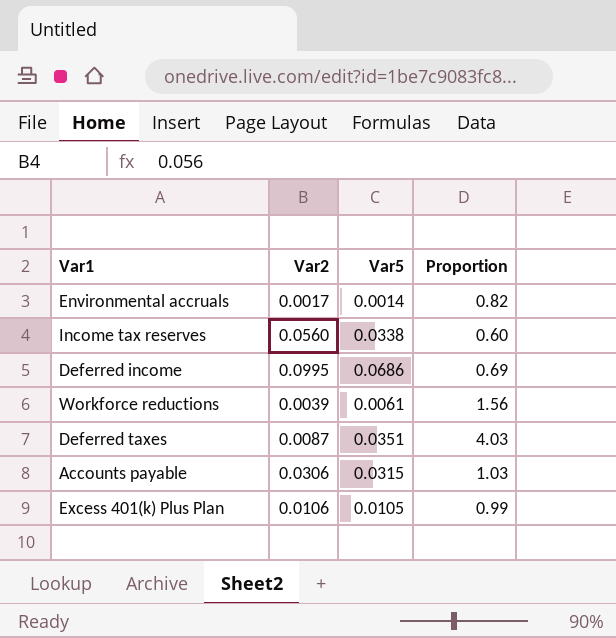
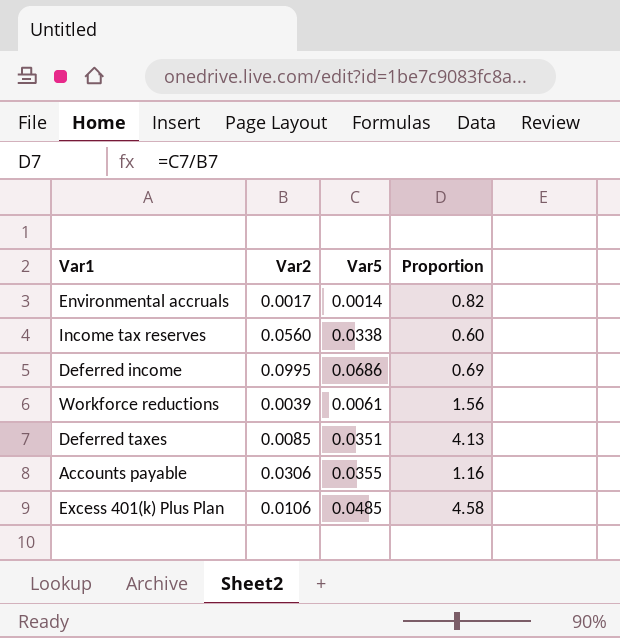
Deferred taxes | Var2: 0.0087 -> 0.0085
Deferred taxes | Proportion: 4.03 -> 4.13
Accounts payable | Var5: 0.0315 -> 0.0355
Accounts payable | Proportion: 1.03 -> 1.16
Excess 401(k) Plus Plan | Var5: 0.0105 -> 0.0485
Excess 401(k) Plus Plan | Proportion: 0.99 -> 4.58

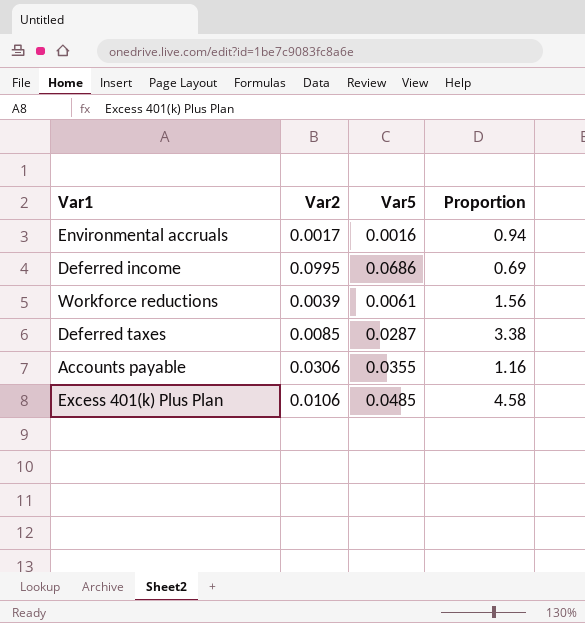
row Income tax reserves: 0.0560 | 0.0338 | 0.60 -> none
Environmental accruals | Var5: 0.0014 -> 0.0016
Environmental accruals | Proportion: 0.82 -> 0.94
Deferred taxes | Var5: 0.0351 -> 0.0287
Deferred taxes | Proportion: 4.13 -> 3.38

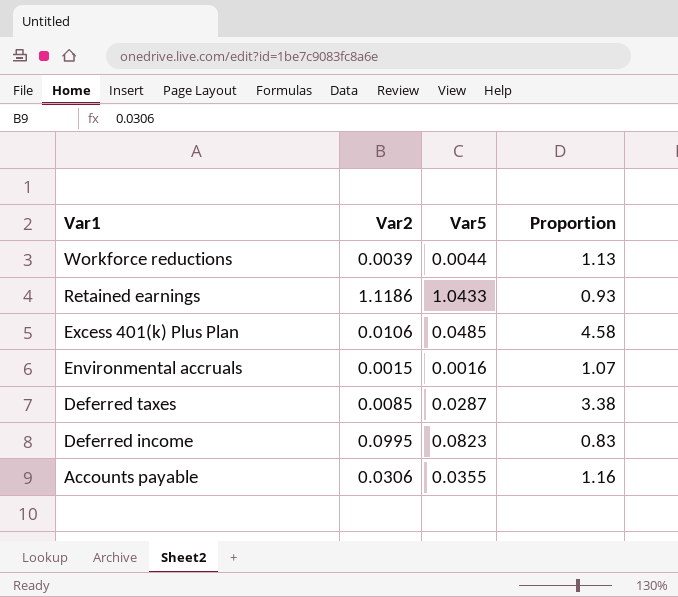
row order: none -> Var1 descending
Workforce reductions | Var5: 0.0061 -> 0.0044
Workforce reductions | Proportion: 1.56 -> 1.13
row Retained earnings: none -> 1.1186 | 1.0433 | 0.93
Environmental accruals | Var2: 0.0017 -> 0.0015
Environmental accruals | Proportion: 0.94 -> 1.07
Deferred income | Var5: 0.0686 -> 0.0823
Deferred income | Proportion: 0.69 -> 0.83

